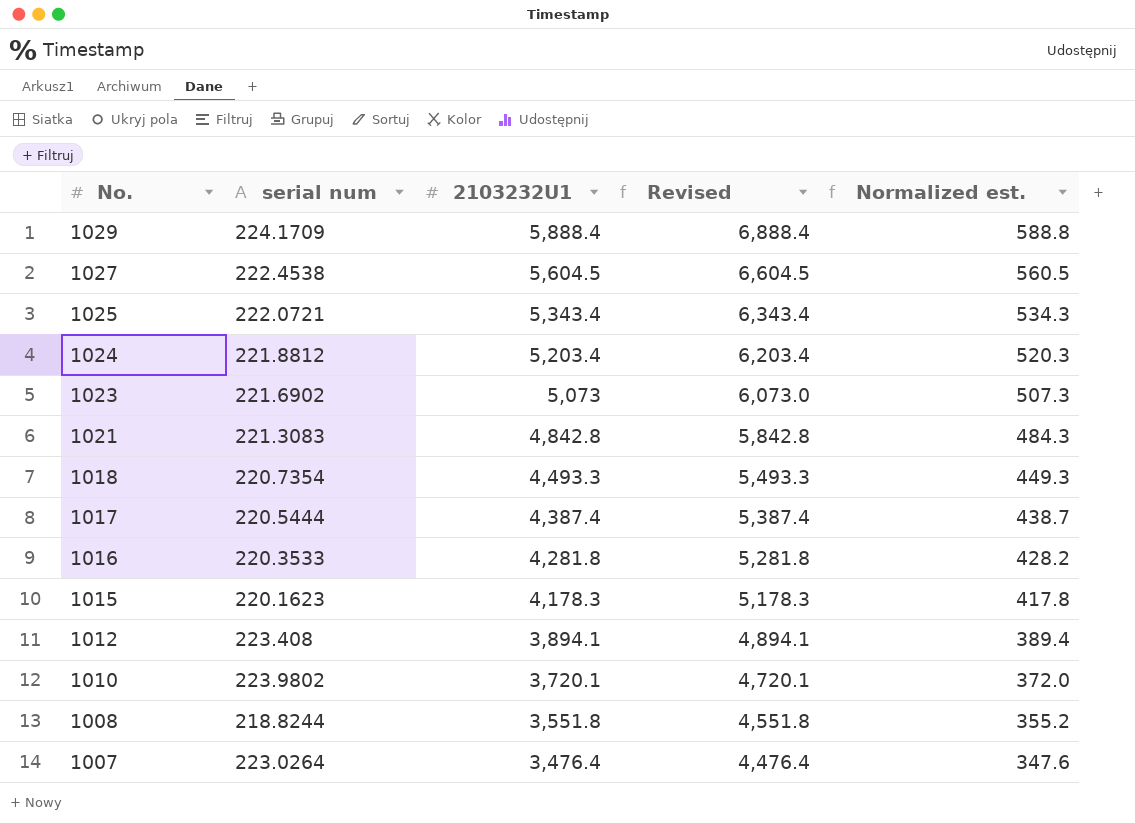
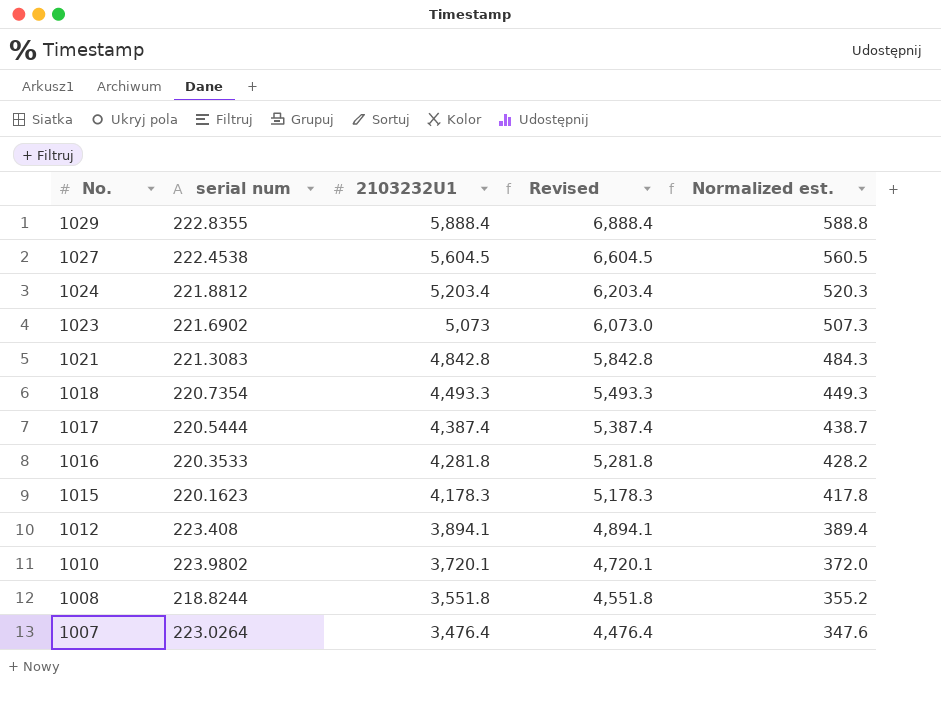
row 1025: 222.0721 | 5,343.4 | 6,343.4 | 534.3 -> none
1029 | serial num: 224.1709 -> 222.8355

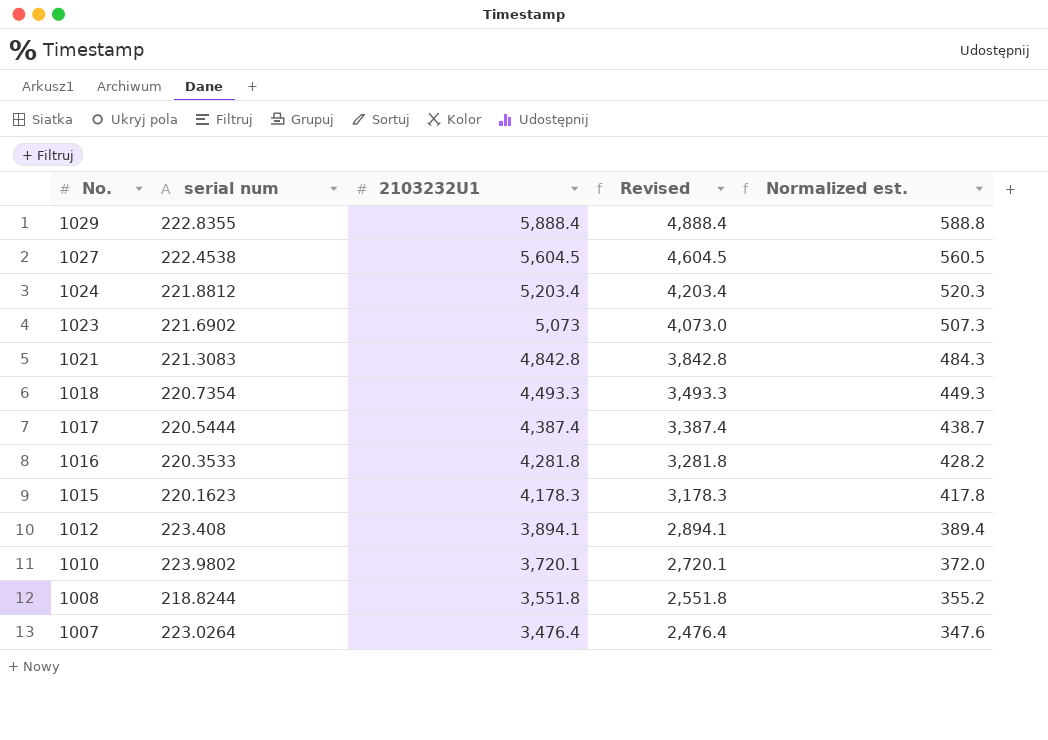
column Revised | formula: [2103232U1] + 1000 -> [2103232U1] - 1000

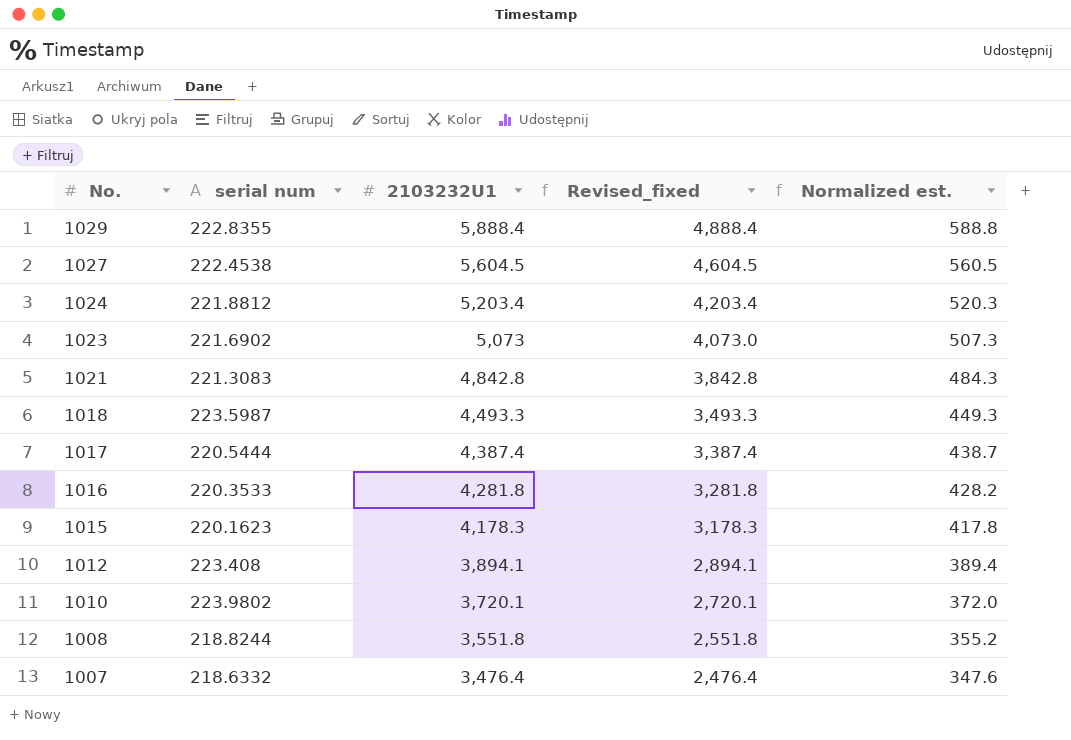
column name: Revised -> Revised_fixed
1018 | serial num: 220.7354 -> 223.5987
1007 | serial num: 223.0264 -> 218.6332

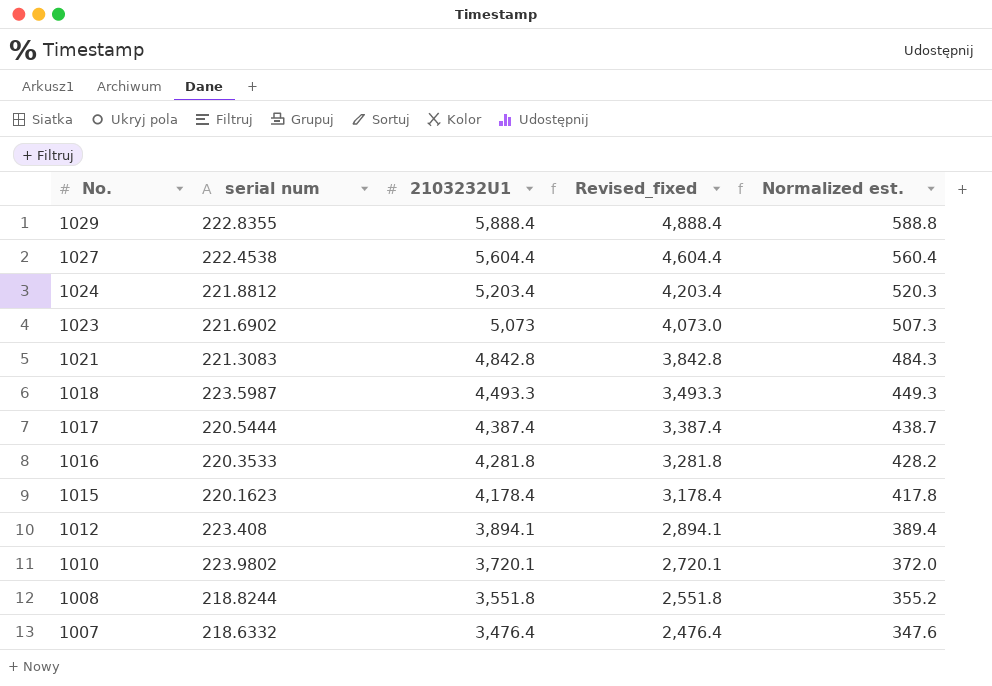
1027 | 2103232U1: 5,604.5 -> 5,604.4
1027 | Revised_fixed: 4,604.5 -> 4,604.4
1027 | Normalized est.: 560.5 -> 560.4
1015 | 2103232U1: 4,178.3 -> 4,178.4
1015 | Revised_fixed: 3,178.3 -> 3,178.4

